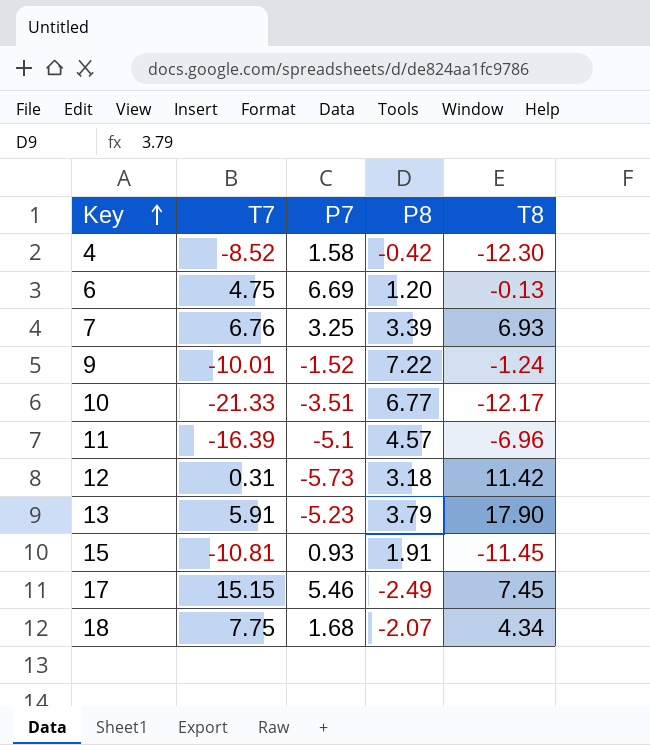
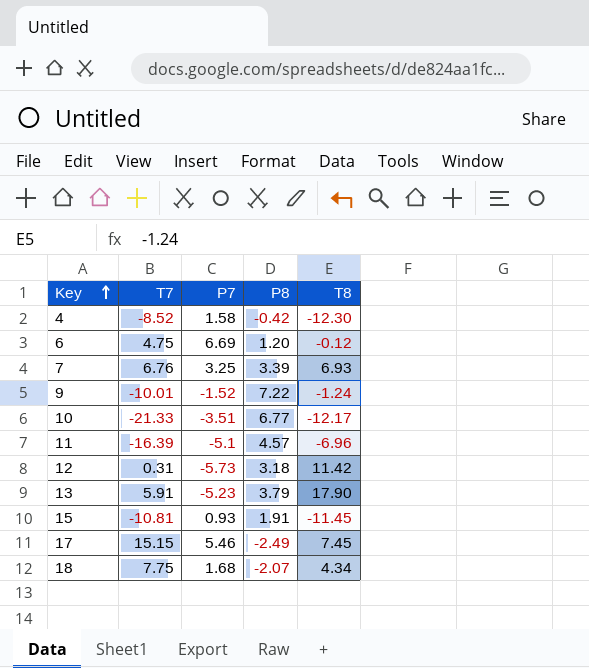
6 | T8: -0.13 -> -0.12

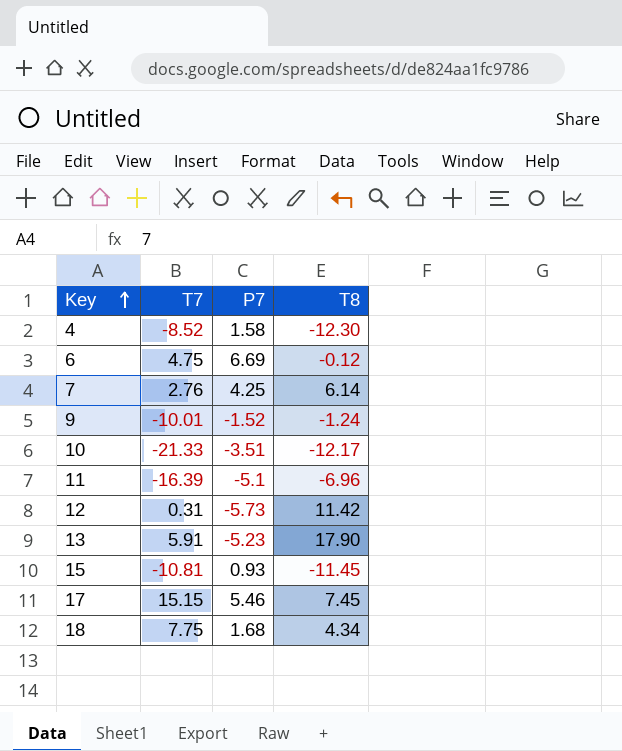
column P8 | position: 4 -> none
7 | T7: 6.76 -> 2.76
7 | P7: 3.25 -> 4.25
7 | T8: 6.93 -> 6.14

